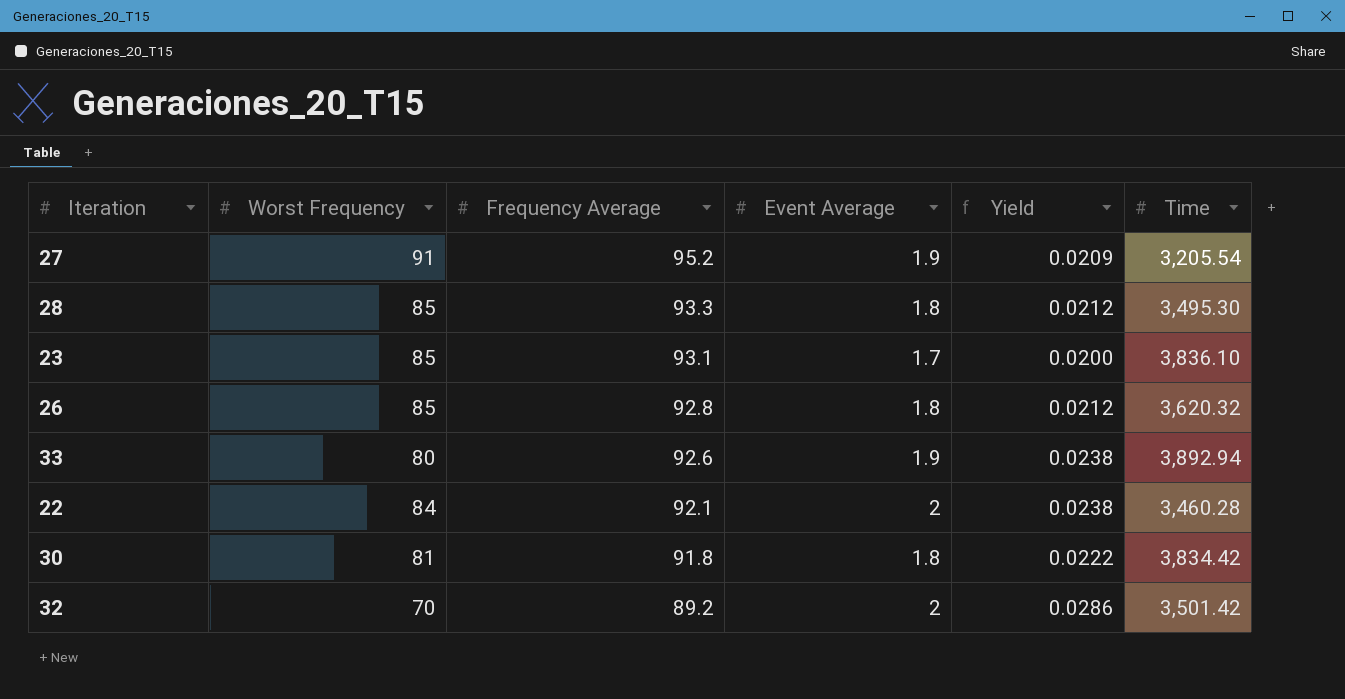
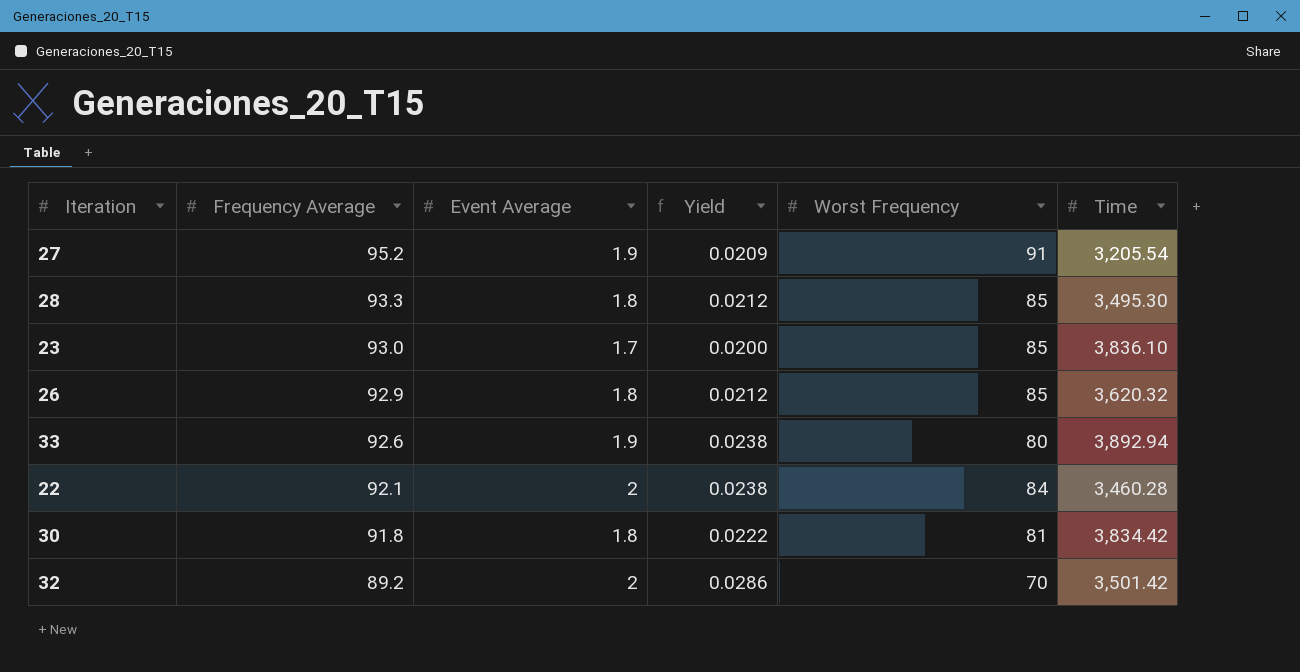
column Worst Frequency | position: 2 -> 5
23 | Frequency Average: 93.1 -> 93.0
26 | Frequency Average: 92.8 -> 92.9

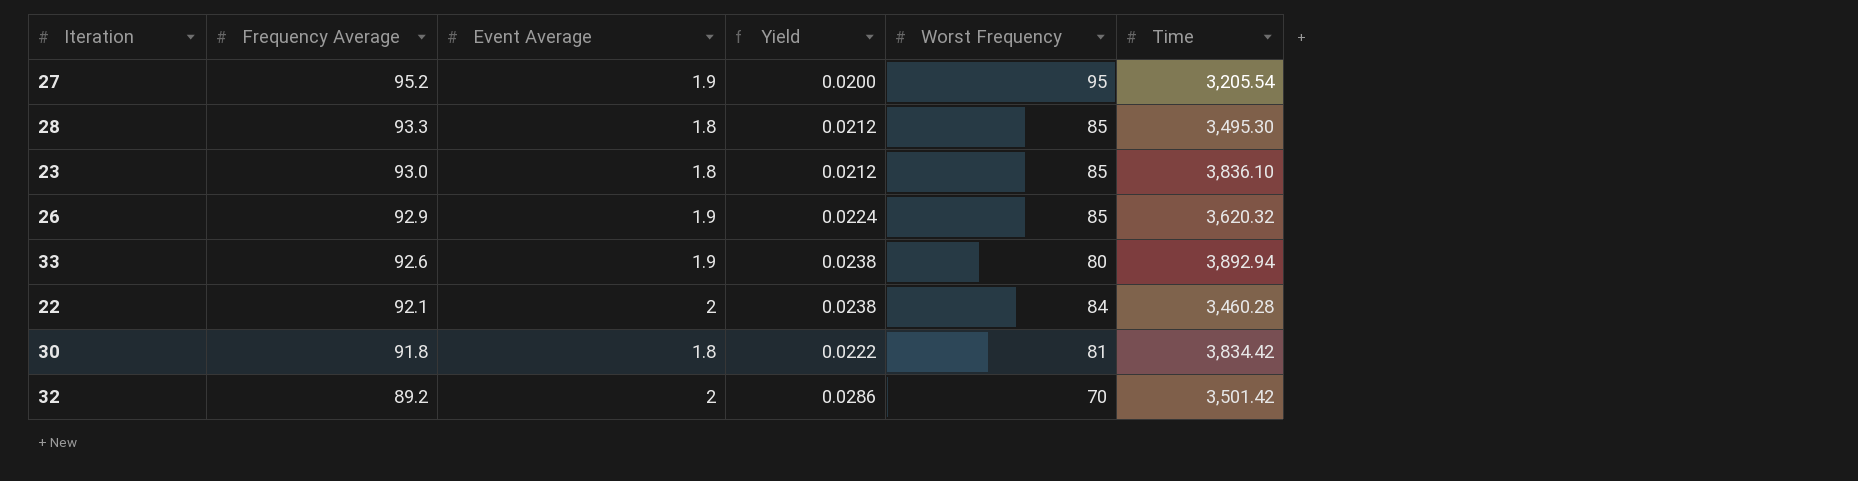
27 | Yield: 0.0209 -> 0.0200
27 | Worst Frequency: 91 -> 95
23 | Event Average: 1.7 -> 1.8
23 | Yield: 0.0200 -> 0.0212
26 | Event Average: 1.8 -> 1.9
26 | Yield: 0.0212 -> 0.0224

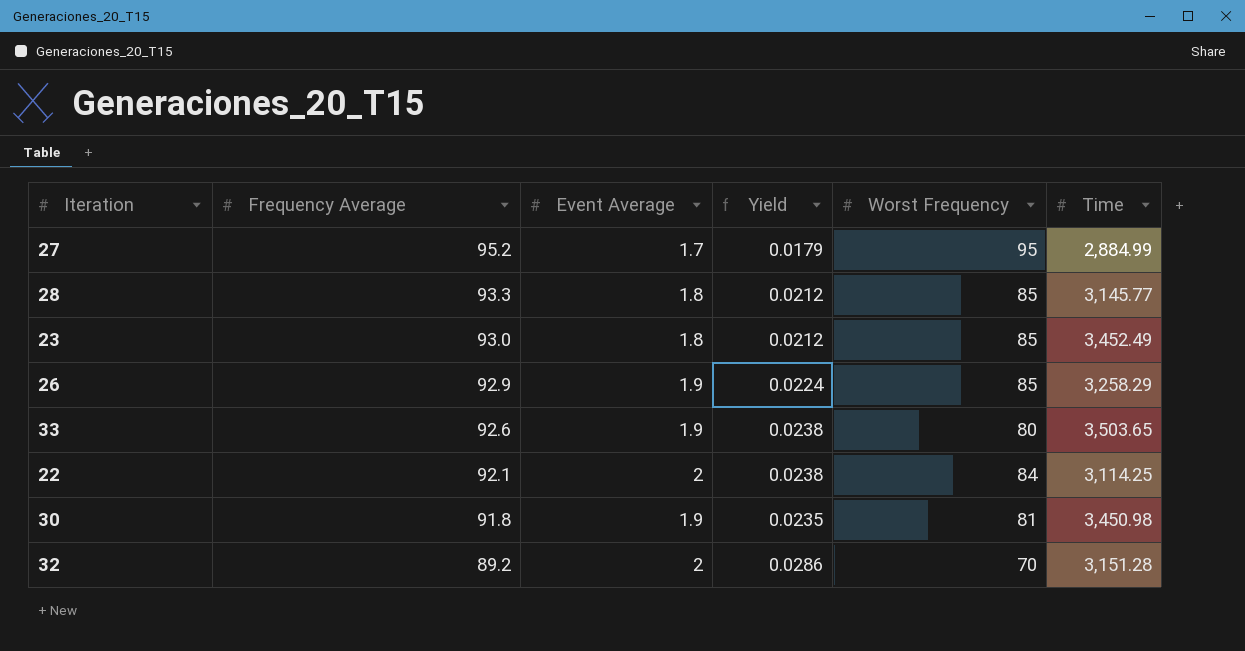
27 | Event Average: 1.9 -> 1.7
27 | Yield: 0.0200 -> 0.0179
27 | Time: 3,205.54 -> 2,884.99
28 | Time: 3,495.30 -> 3,145.77
23 | Time: 3,836.10 -> 3,452.49
26 | Time: 3,620.32 -> 3,258.29
33 | Time: 3,892.94 -> 3,503.65
22 | Time: 3,460.28 -> 3,114.25
30 | Event Average: 1.8 -> 1.9
30 | Yield: 0.0222 -> 0.0235
30 | Time: 3,834.42 -> 3,450.98
32 | Time: 3,501.42 -> 3,151.28

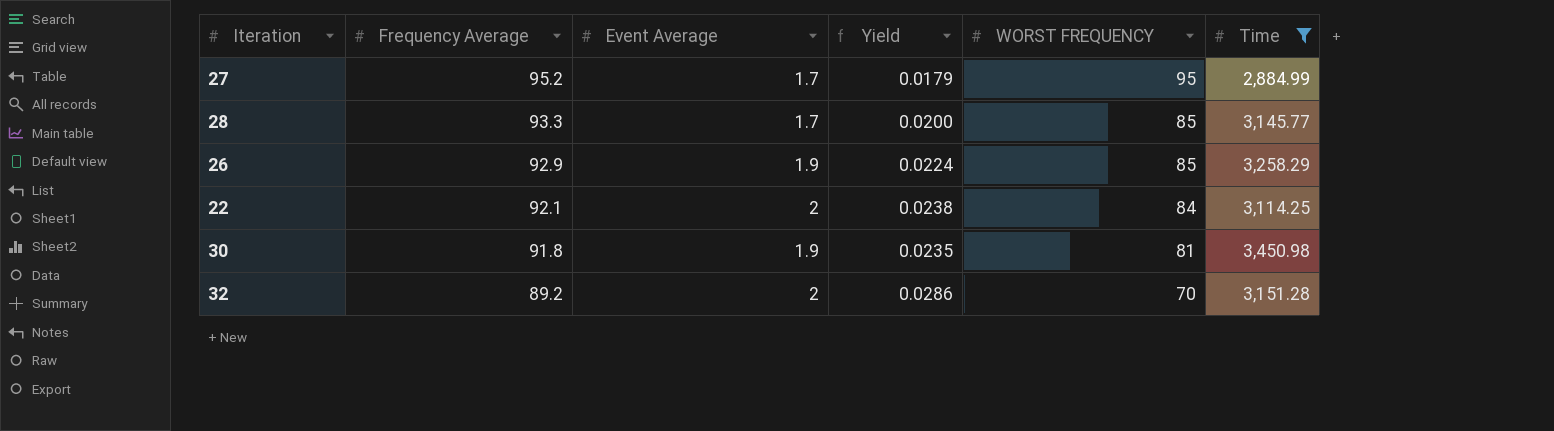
filter: none -> Time <= 3,450.98
column name: Worst Frequency -> WORST FREQUENCY
28 | Event Average: 1.8 -> 1.7
28 | Yield: 0.0212 -> 0.0200

